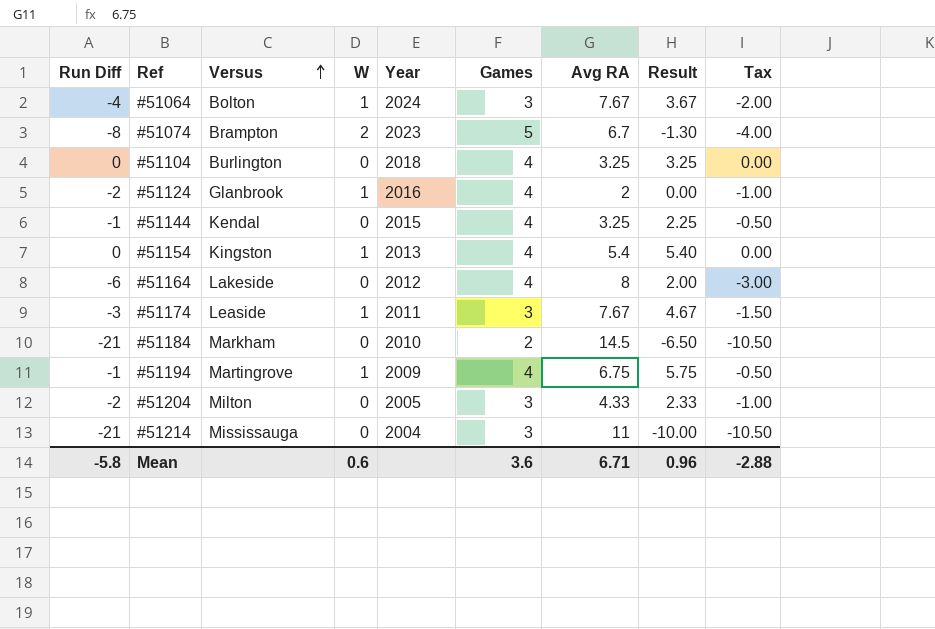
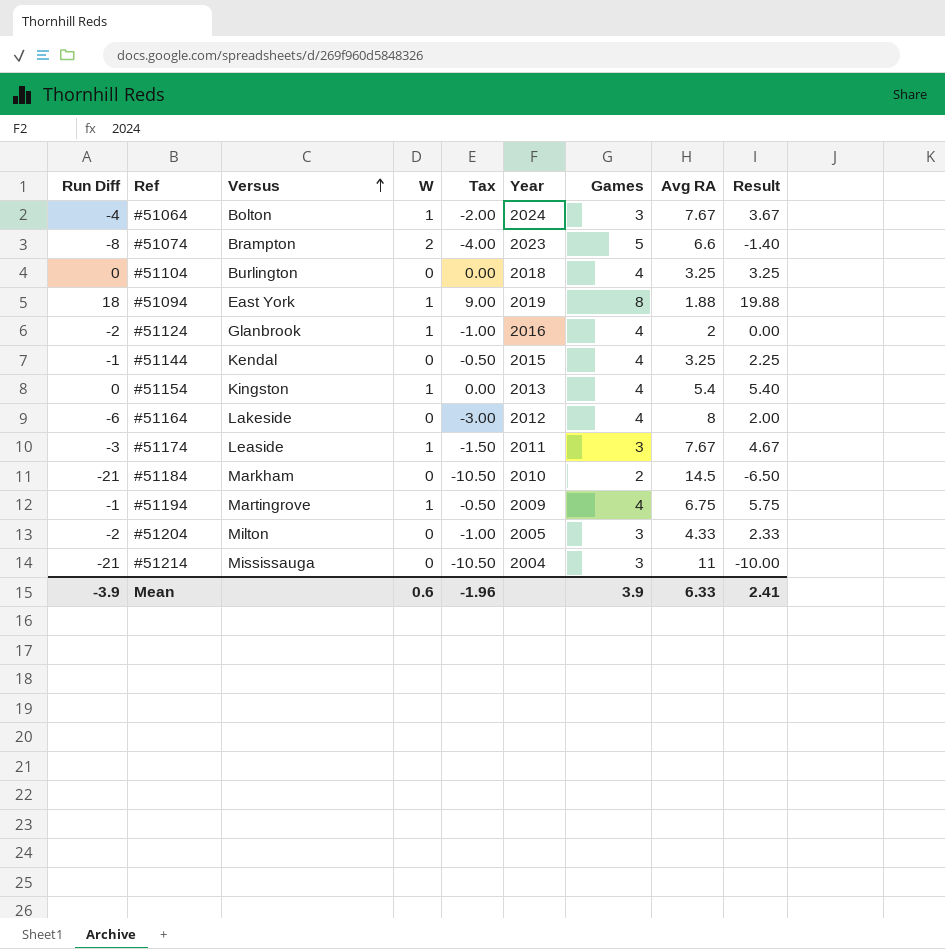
column Tax | position: 9 -> 5
#51074 | Avg RA: 6.7 -> 6.6
#51074 | Result: -1.30 -> -1.40
row #51094: none -> 18 | East York | 1 | 9.00 | 2019 | 8 | 1.88 | 19.88
Mean | Run Diff: -5.8 -> -3.9
Mean | Tax: -2.88 -> -1.96
Mean | Games: 3.6 -> 3.9
Mean | Avg RA: 6.71 -> 6.33
Mean | Result: 0.96 -> 2.41

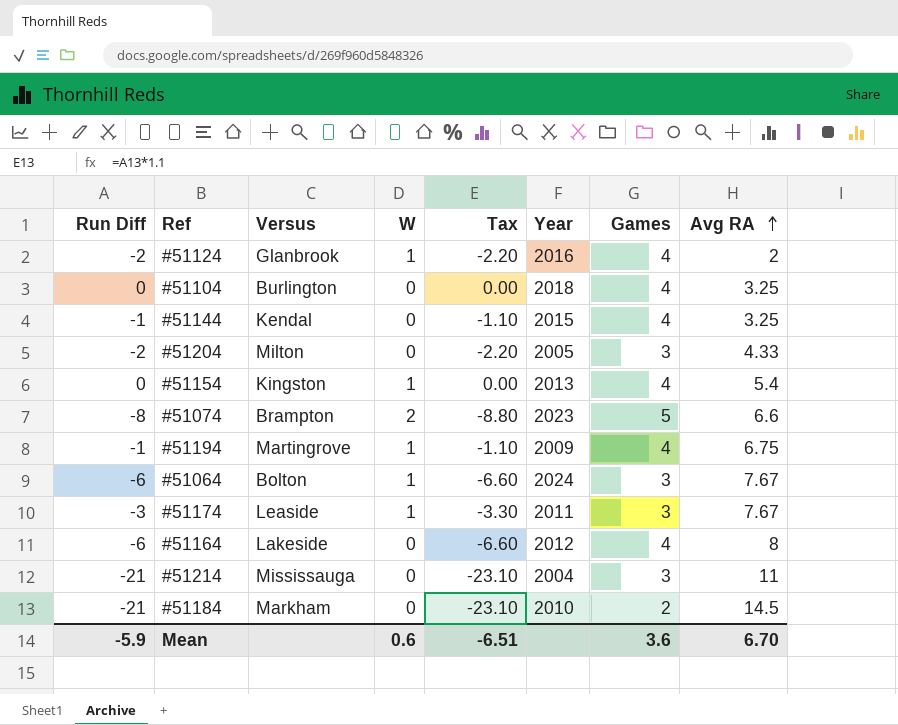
row order: Versus ascending -> Avg RA ascending
column Result | formula: [Run Diff] + [Avg RA] -> none
column Tax | formula: [Run Diff] * 0.5 -> [Run Diff] * 1.1
row #51094: 18 | East York | 1 | 9.00 | 2019 | 8 | 1.88 | 19.88 -> none
#51064 | Run Diff: -4 -> -6
Mean | Run Diff: -3.9 -> -5.9
Mean | Tax: -1.96 -> -6.51
Mean | Games: 3.9 -> 3.6
Mean | Avg RA: 6.33 -> 6.70

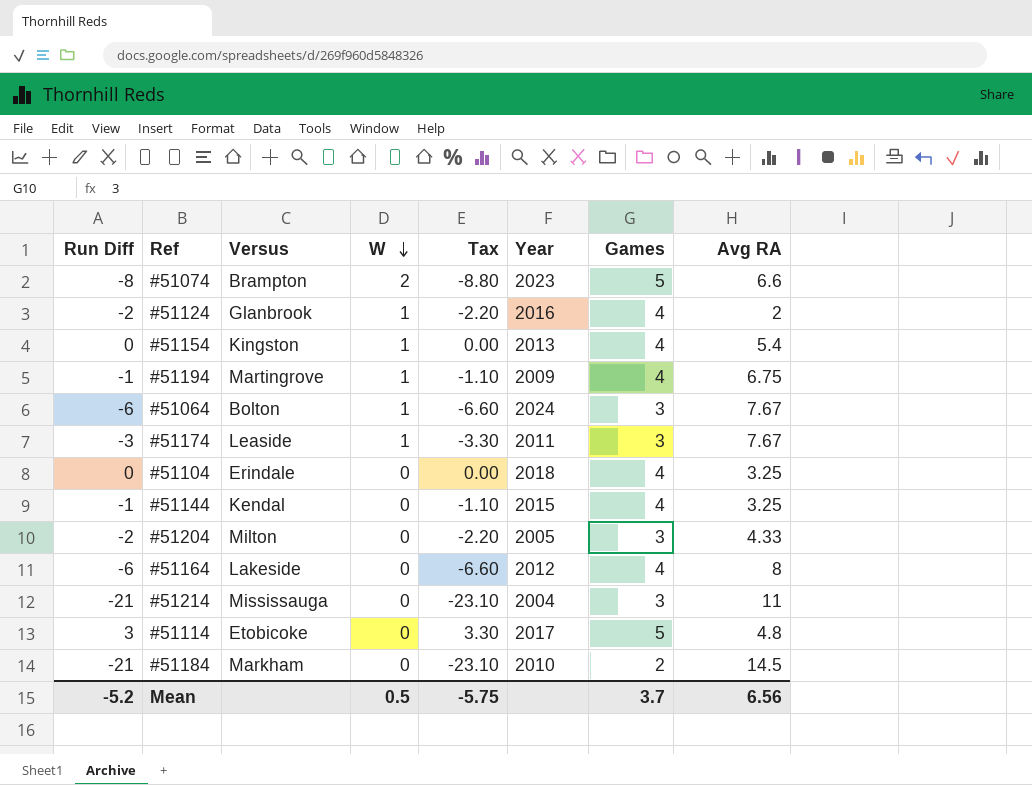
row order: Avg RA ascending -> W descending
#51104 | Versus: Burlington -> Erindale
row #51114: none -> 3 | Etobicoke | 0 | 3.30 | 2017 | 5 | 4.8
Mean | Run Diff: -5.9 -> -5.2
Mean | W: 0.6 -> 0.5
Mean | Tax: -6.51 -> -5.75
Mean | Games: 3.6 -> 3.7
Mean | Avg RA: 6.70 -> 6.56

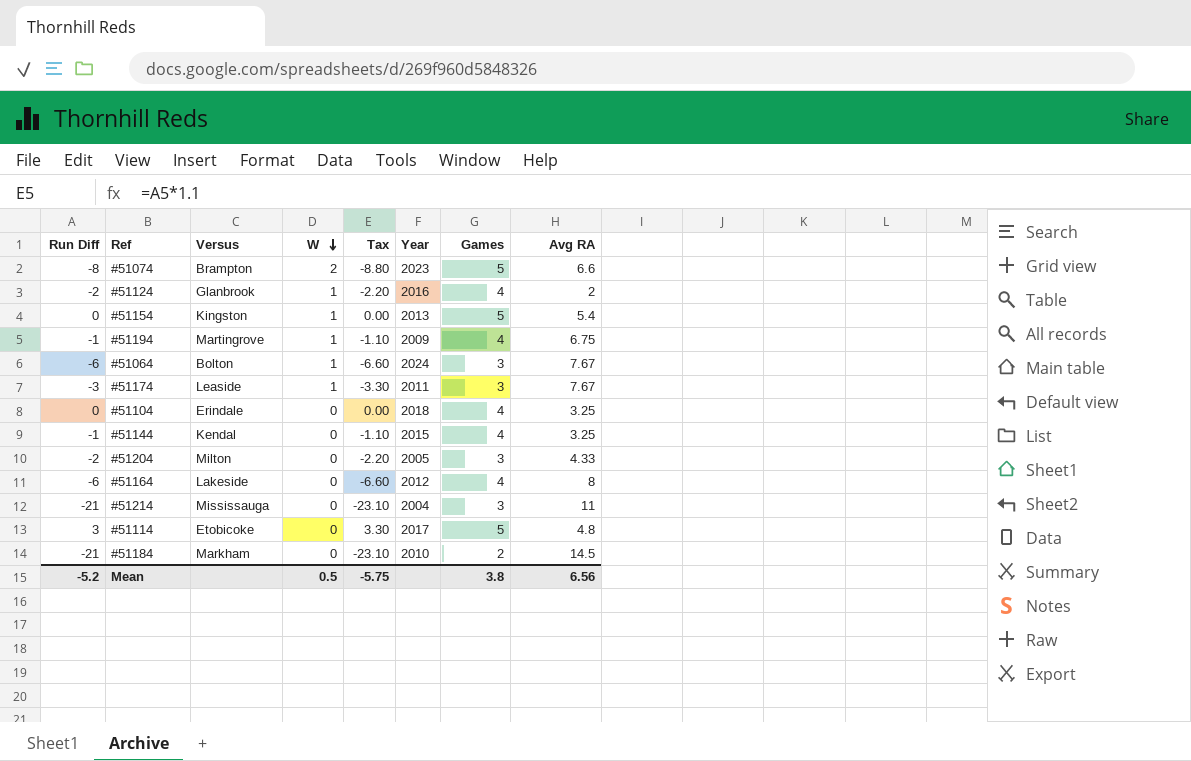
#51154 | Games: 4 -> 5
Mean | Games: 3.7 -> 3.8

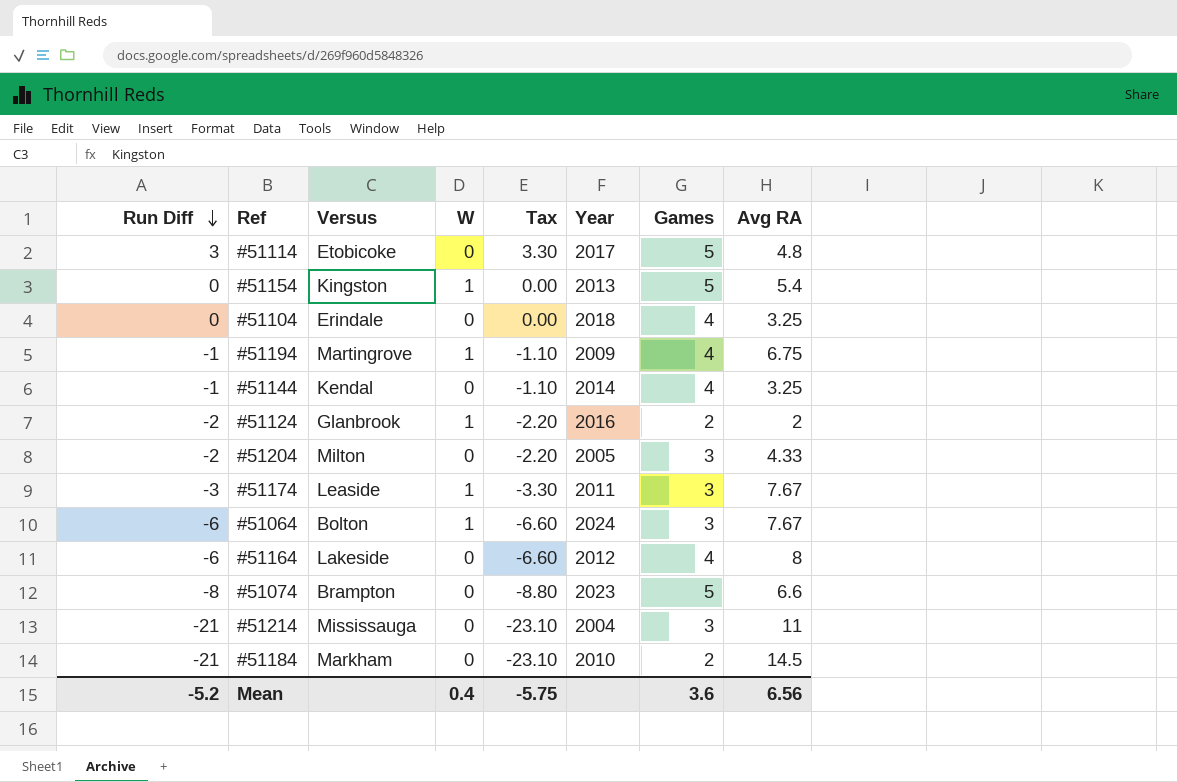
row order: W descending -> Run Diff descending
#51144 | Year: 2015 -> 2014
#51124 | Games: 4 -> 2
#51074 | W: 2 -> 0
Mean | W: 0.5 -> 0.4
Mean | Games: 3.8 -> 3.6

